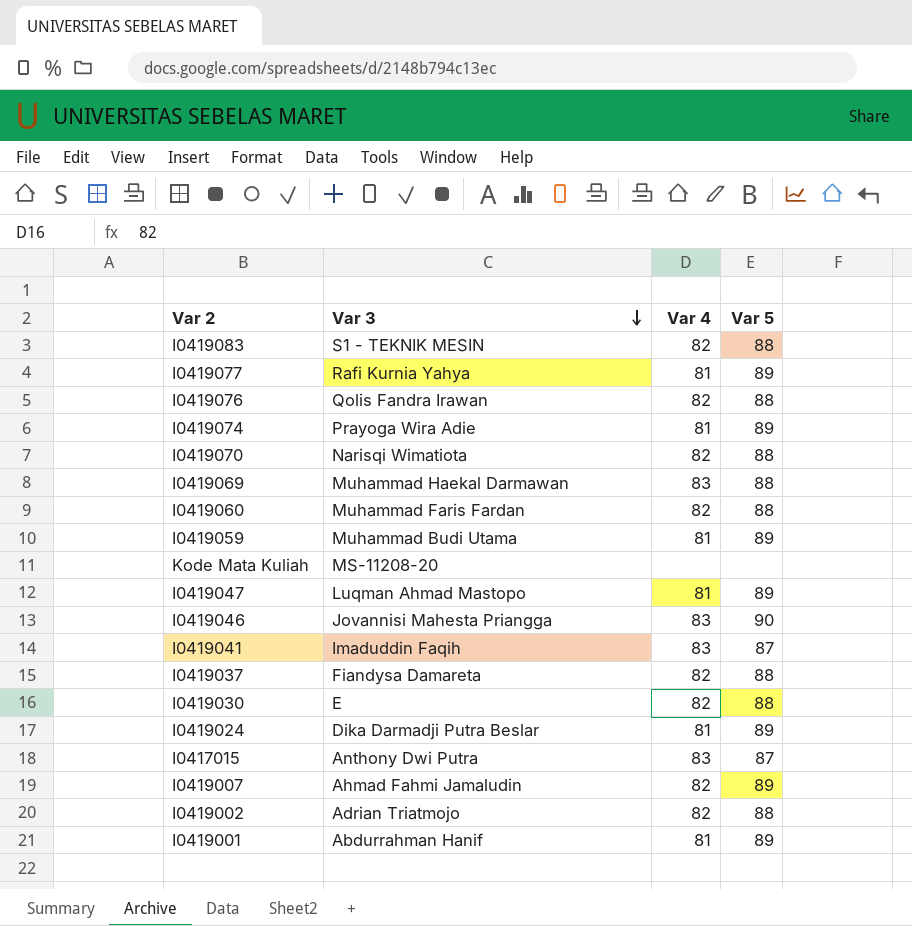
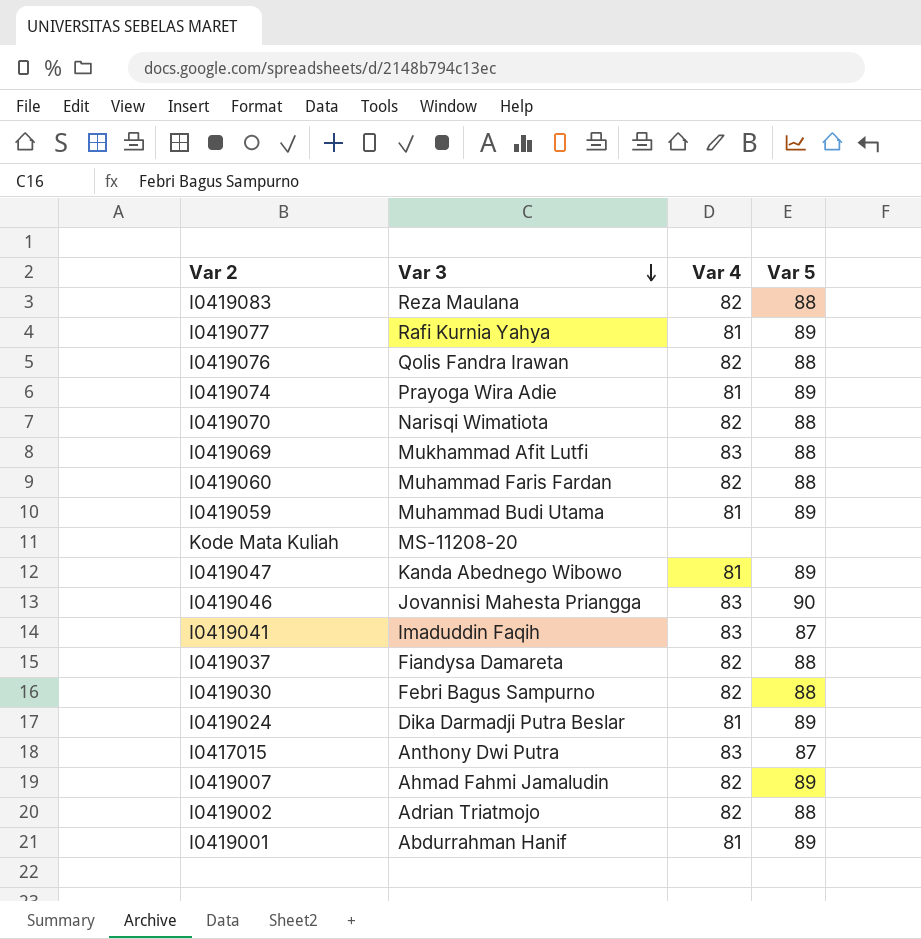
I0419083 | Var 3: S1 - TEKNIK MESIN -> Reza Maulana
I0419069 | Var 3: Muhammad Haekal Darmawan -> Mukhammad Afit Lutfi
I0419047 | Var 3: Luqman Ahmad Mastopo -> Kanda Abednego Wibowo
I0419030 | Var 3: E -> Febri Bagus Sampurno

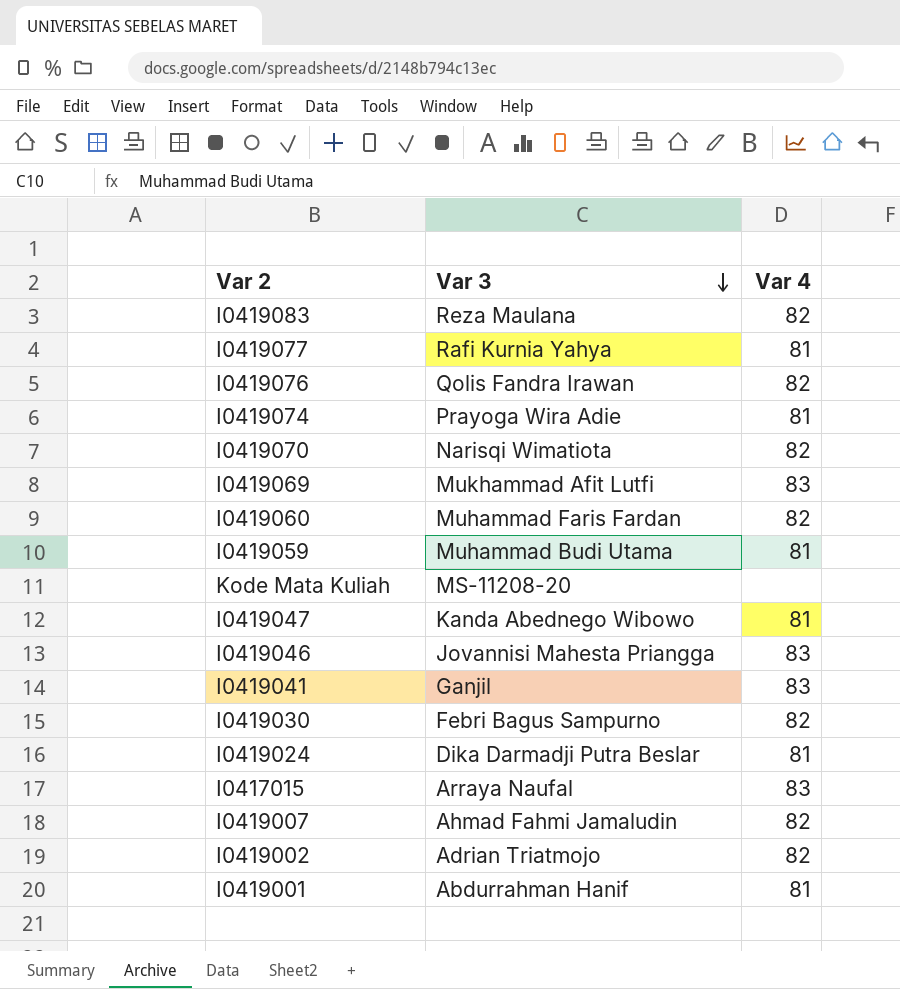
column Var 5 | position: 4 -> none
row I0419037: Fiandysa Damareta | 82 | 88 -> none
I0419041 | Var 3: Imaduddin Faqih -> Ganjil
I0417015 | Var 3: Anthony Dwi Putra -> Arraya Naufal

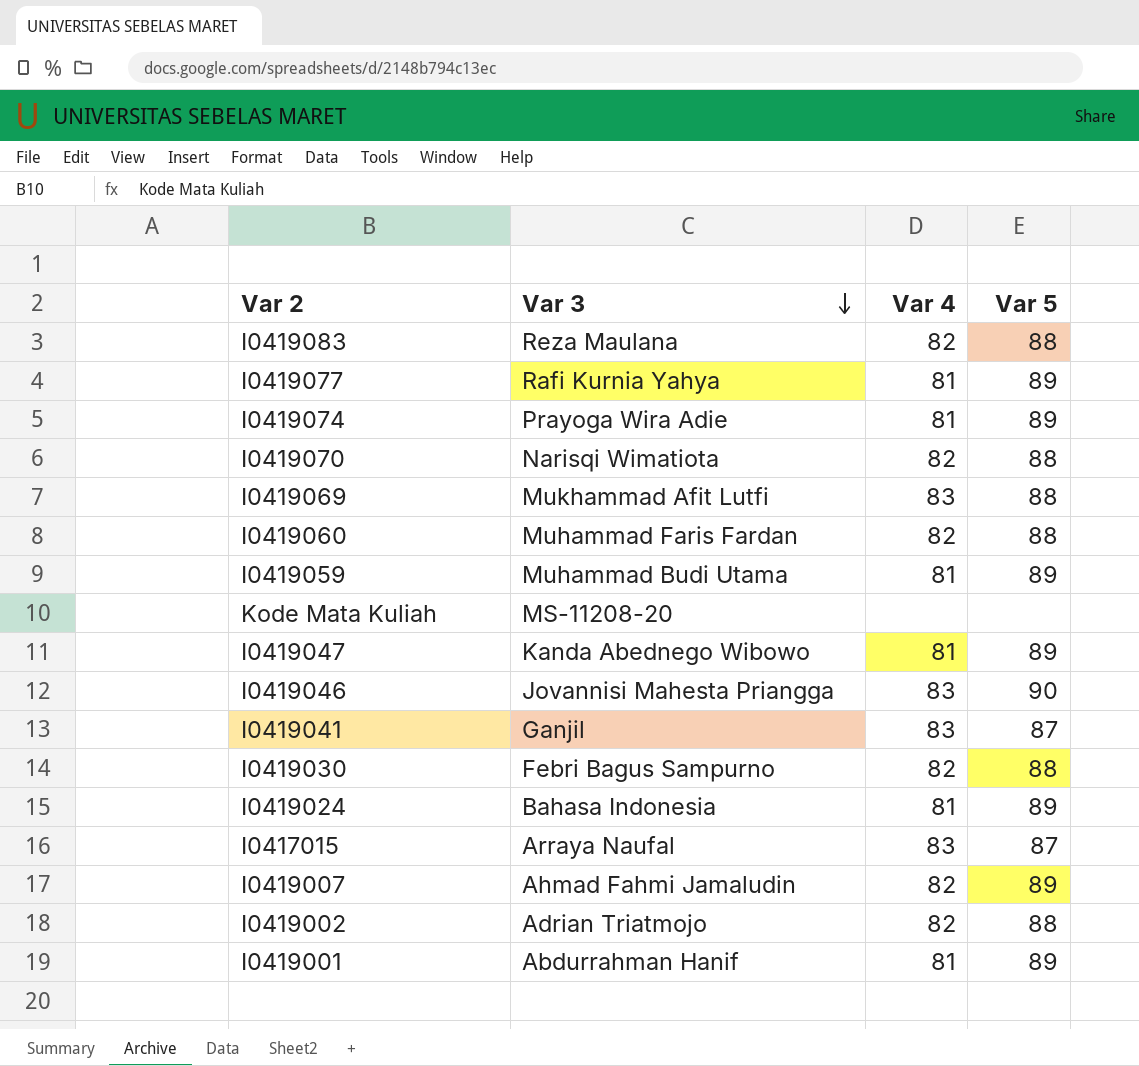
column Var 5 | position: none -> 4
row I0419076: Qolis Fandra Irawan | 82 -> none
I0419024 | Var 3: Dika Darmadji Putra Beslar -> Bahasa Indonesia

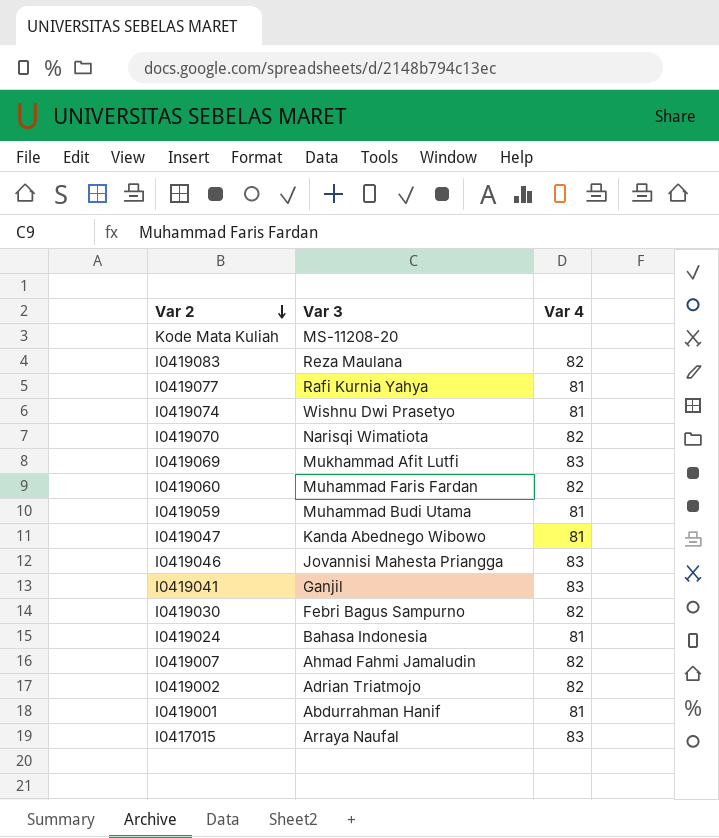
row order: Var 3 descending -> Var 2 descending
column Var 5 | position: 4 -> none
I0419074 | Var 3: Prayoga Wira Adie -> Wishnu Dwi Prasetyo

